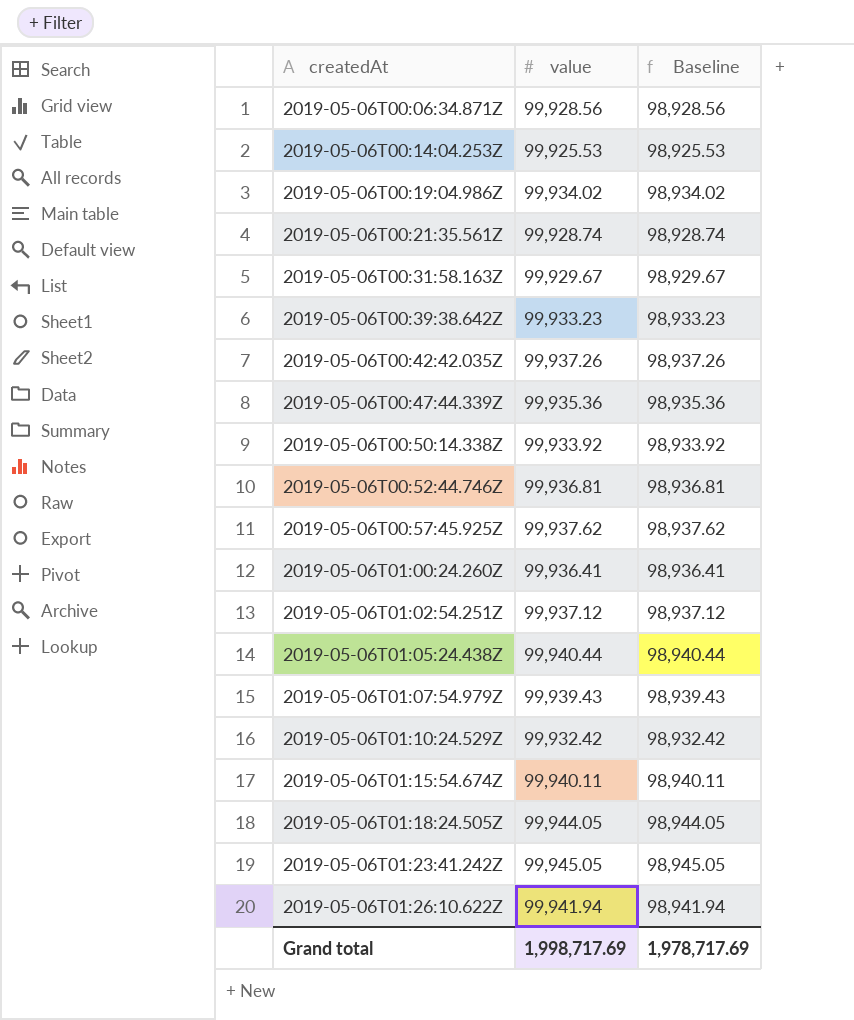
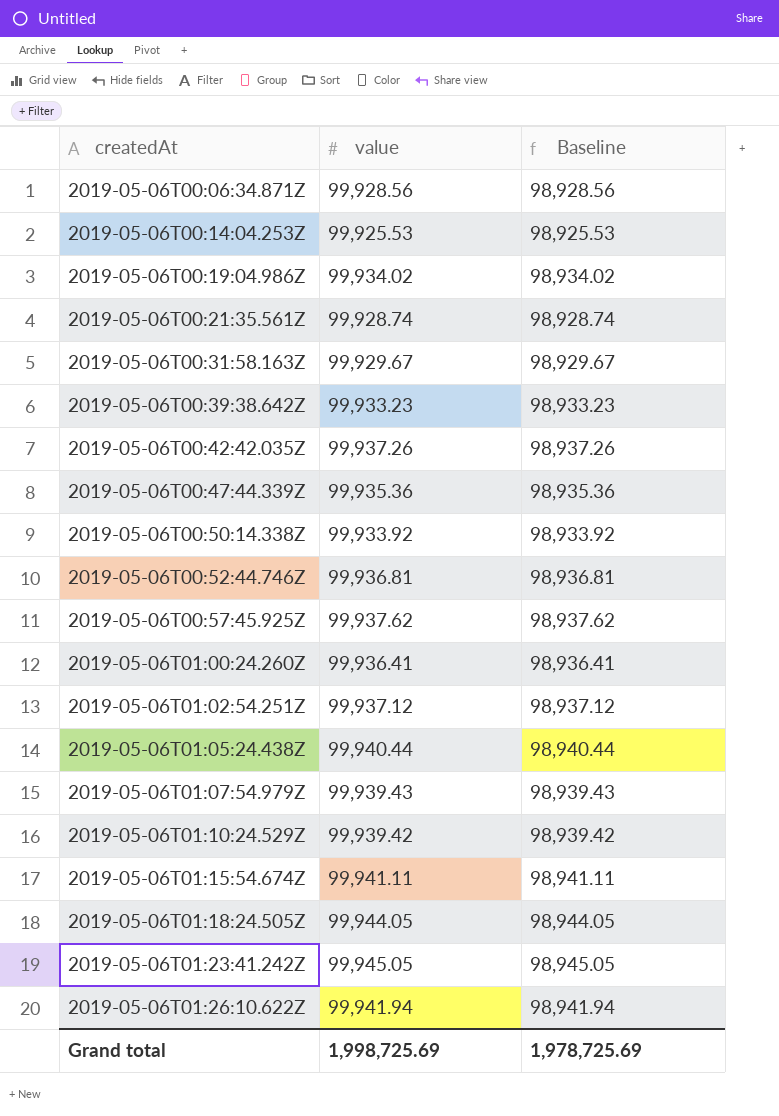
2019-05-06T01:10:24.529Z | value: 99,932.42 -> 99,939.42
2019-05-06T01:10:24.529Z | Baseline: 98,932.42 -> 98,939.42
2019-05-06T01:15:54.674Z | value: 99,940.11 -> 99,941.11
2019-05-06T01:15:54.674Z | Baseline: 98,940.11 -> 98,941.11
Grand total | value: 1,998,717.69 -> 1,998,725.69
Grand total | Baseline: 1,978,717.69 -> 1,978,725.69

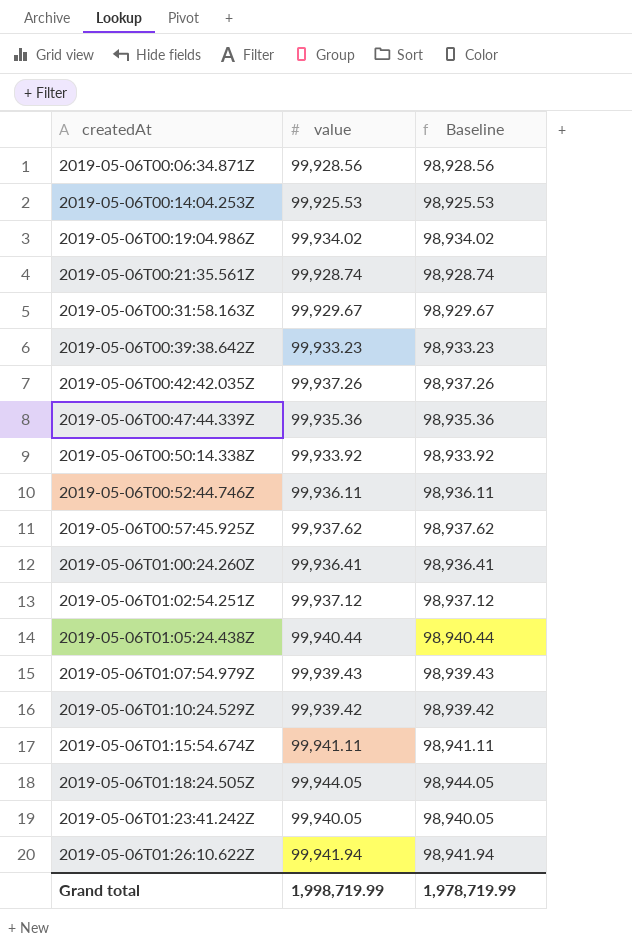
2019-05-06T00:52:44.746Z | value: 99,936.81 -> 99,936.11
2019-05-06T00:52:44.746Z | Baseline: 98,936.81 -> 98,936.11
2019-05-06T01:23:41.242Z | value: 99,945.05 -> 99,940.05
2019-05-06T01:23:41.242Z | Baseline: 98,945.05 -> 98,940.05
Grand total | value: 1,998,725.69 -> 1,998,719.99
Grand total | Baseline: 1,978,725.69 -> 1,978,719.99

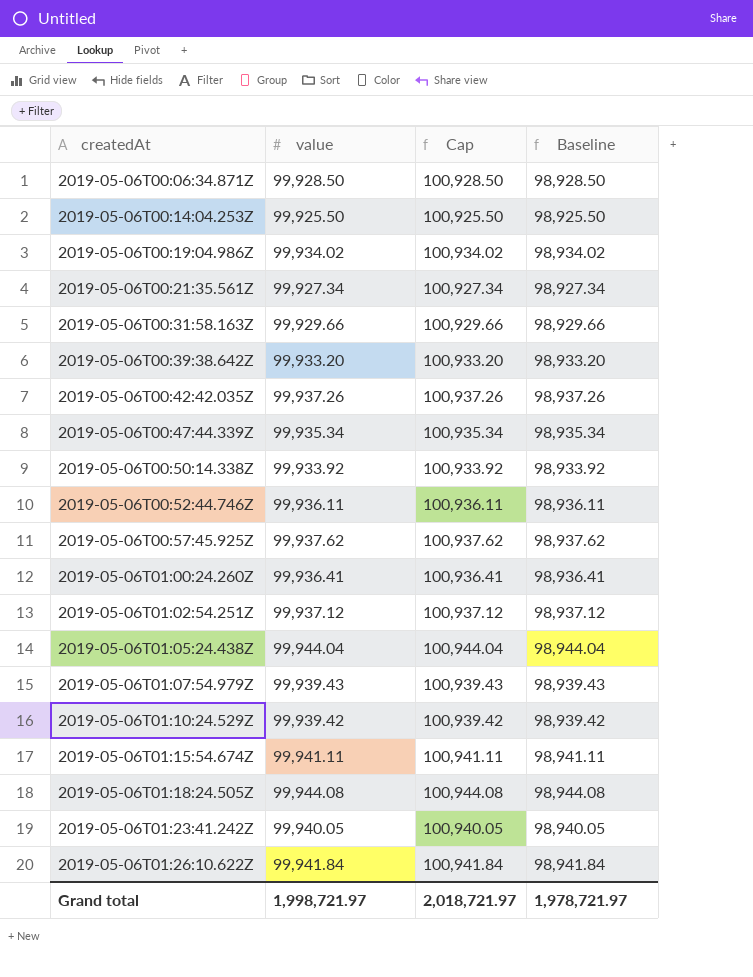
column Cap | formula: none -> [value] + 1000
2019-05-06T00:06:34.871Z | value: 99,928.56 -> 99,928.50
2019-05-06T00:06:34.871Z | Baseline: 98,928.56 -> 98,928.50
2019-05-06T00:14:04.253Z | value: 99,925.53 -> 99,925.50
2019-05-06T00:14:04.253Z | Baseline: 98,925.53 -> 98,925.50
2019-05-06T00:21:35.561Z | value: 99,928.74 -> 99,927.34
2019-05-06T00:21:35.561Z | Baseline: 98,928.74 -> 98,927.34
2019-05-06T00:31:58.163Z | value: 99,929.67 -> 99,929.66
2019-05-06T00:31:58.163Z | Baseline: 98,929.67 -> 98,929.66
2019-05-06T00:39:38.642Z | value: 99,933.23 -> 99,933.20
2019-05-06T00:39:38.642Z | Baseline: 98,933.23 -> 98,933.20
2019-05-06T00:47:44.339Z | value: 99,935.36 -> 99,935.34
2019-05-06T00:47:44.339Z | Baseline: 98,935.36 -> 98,935.34
2019-05-06T01:05:24.438Z | value: 99,940.44 -> 99,944.04
2019-05-06T01:05:24.438Z | Baseline: 98,940.44 -> 98,944.04
2019-05-06T01:18:24.505Z | value: 99,944.05 -> 99,944.08
2019-05-06T01:18:24.505Z | Baseline: 98,944.05 -> 98,944.08
2019-05-06T01:26:10.622Z | value: 99,941.94 -> 99,941.84
2019-05-06T01:26:10.622Z | Baseline: 98,941.94 -> 98,941.84
Grand total | value: 1,998,719.99 -> 1,998,721.97
Grand total | Baseline: 1,978,719.99 -> 1,978,721.97

